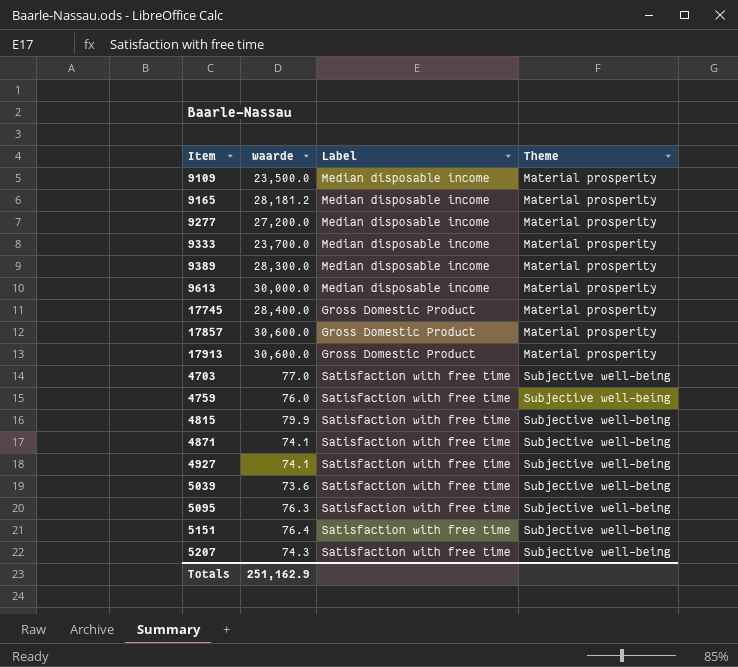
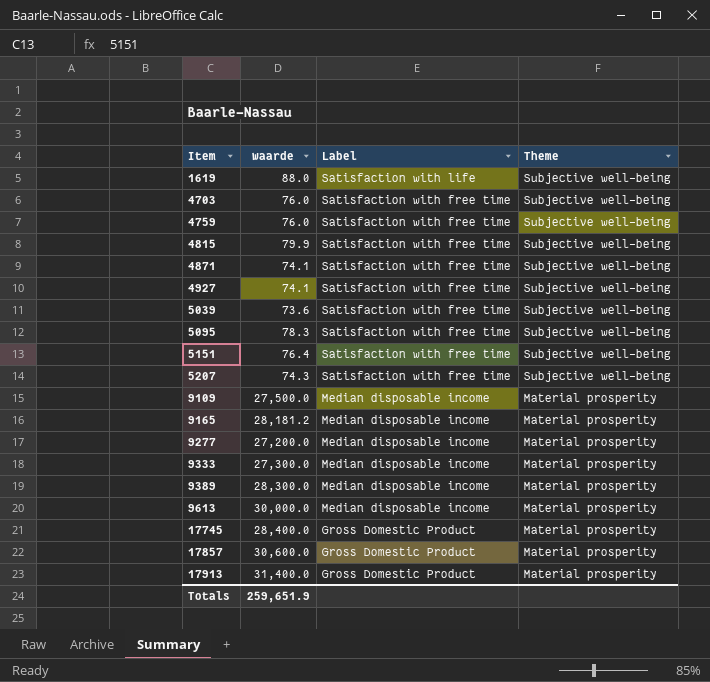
row order: Theme ascending -> Item ascending
row 1619: none -> 88.0 | Satisfaction with life | Subjective well-being
4703 | waarde: 77.0 -> 76.0
5095 | waarde: 76.3 -> 78.3
9109 | waarde: 23,500.0 -> 27,500.0
9333 | waarde: 23,700.0 -> 27,300.0
17913 | waarde: 30,600.0 -> 31,400.0
Totals | waarde: 251,162.9 -> 259,651.9

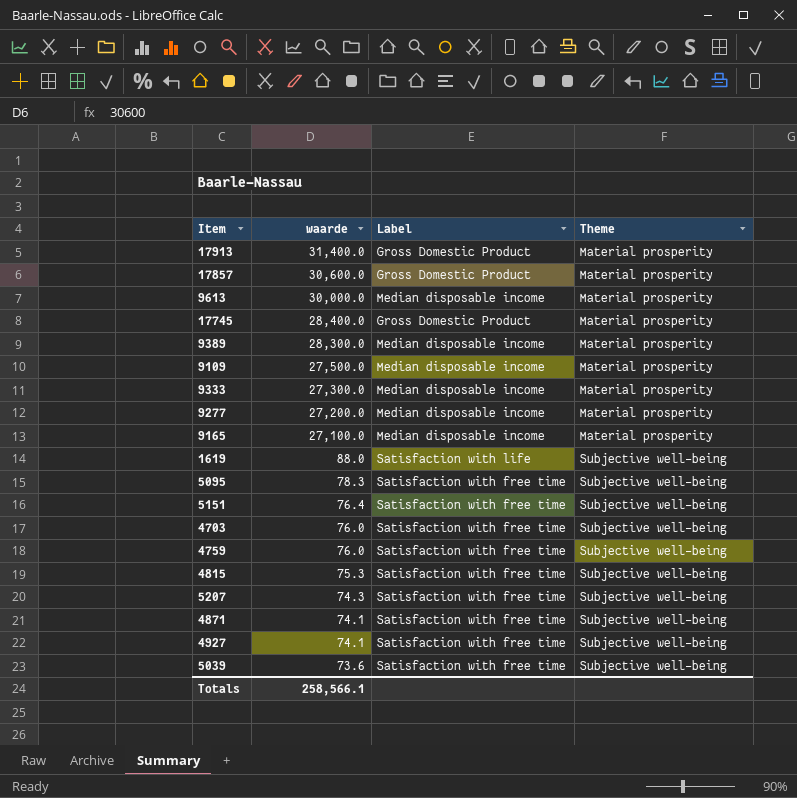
row order: Item ascending -> waarde descending
9165 | waarde: 28,181.2 -> 27,100.0
4815 | waarde: 79.9 -> 75.3
Totals | waarde: 259,651.9 -> 258,566.1

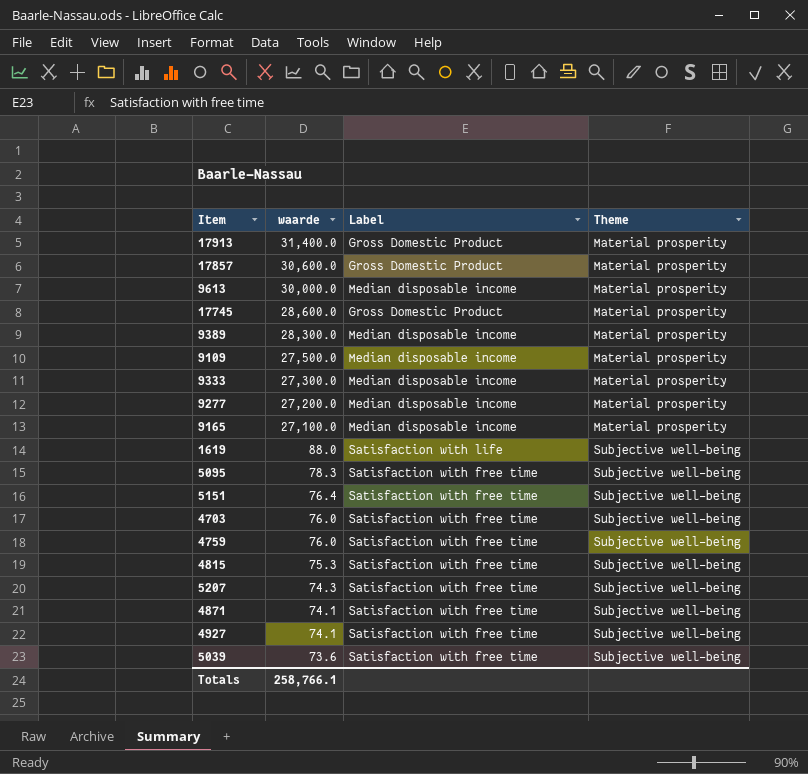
17745 | waarde: 28,400.0 -> 28,600.0
Totals | waarde: 258,566.1 -> 258,766.1

